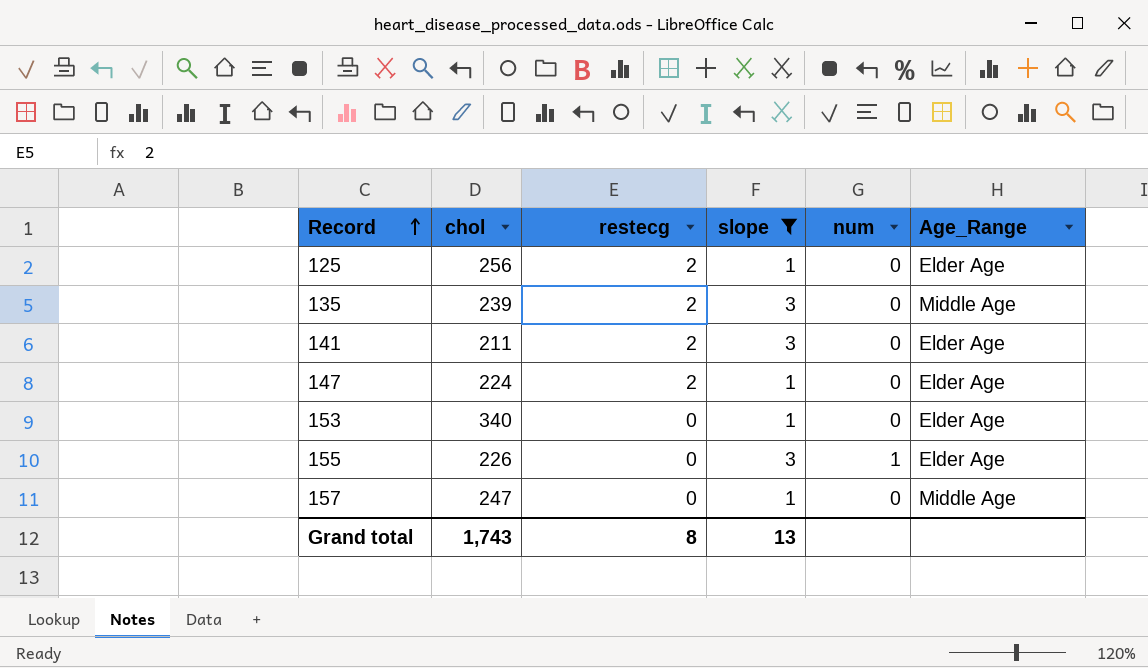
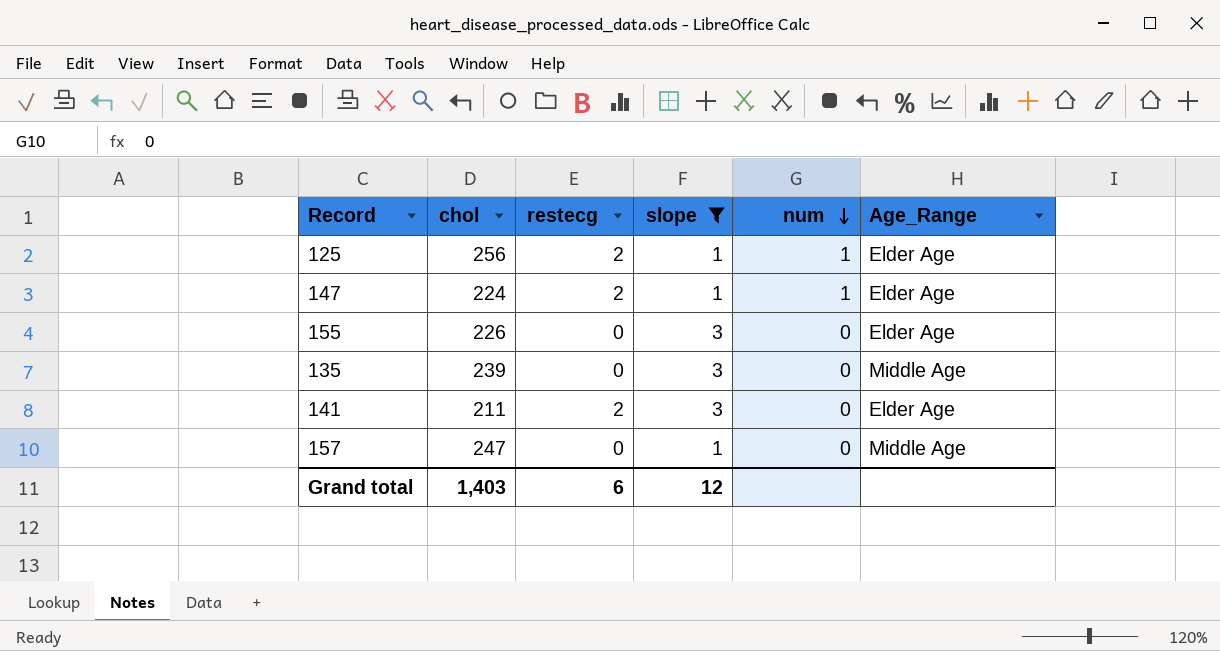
row order: Record ascending -> num descending
row 153: 340 | 0 | 1 | 0 | Elder Age -> none
125 | num: 0 -> 1
147 | num: 0 -> 1
155 | num: 1 -> 0
135 | restecg: 2 -> 0
Grand total | chol: 1,743 -> 1,403
Grand total | restecg: 8 -> 6
Grand total | slope: 13 -> 12

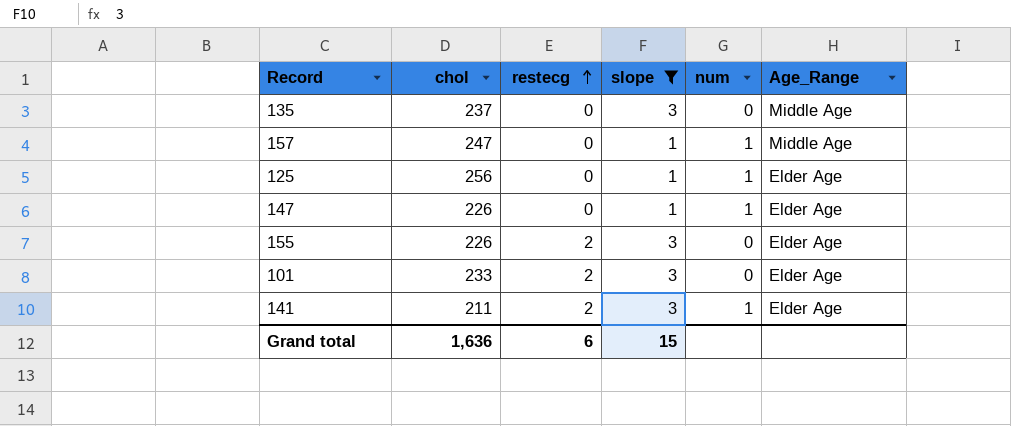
row order: num descending -> restecg ascending
135 | chol: 239 -> 237
157 | num: 0 -> 1
125 | restecg: 2 -> 0
147 | chol: 224 -> 226
147 | restecg: 2 -> 0
155 | restecg: 0 -> 2
row 101: none -> 233 | 2 | 3 | 0 | Elder Age
141 | num: 0 -> 1
Grand total | chol: 1,403 -> 1,636
Grand total | slope: 12 -> 15

